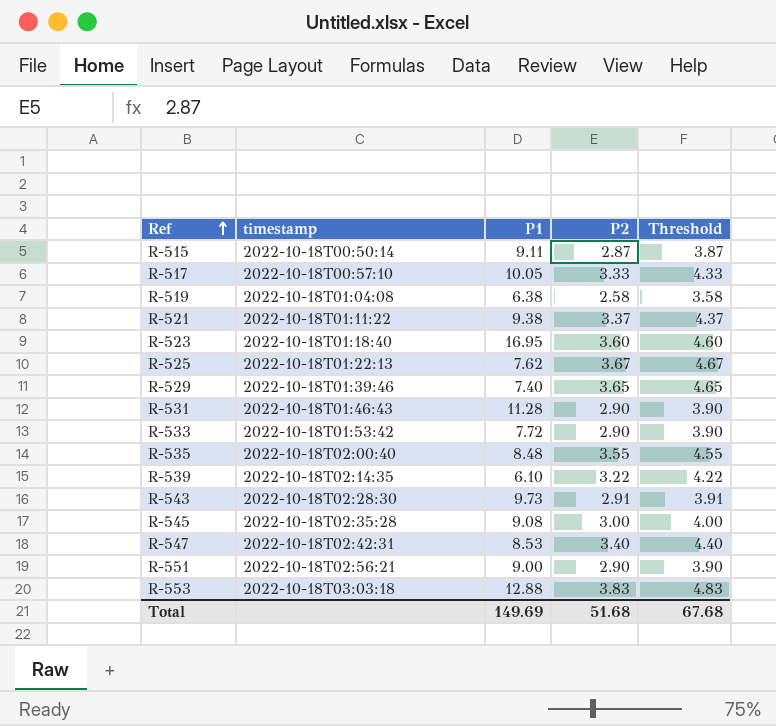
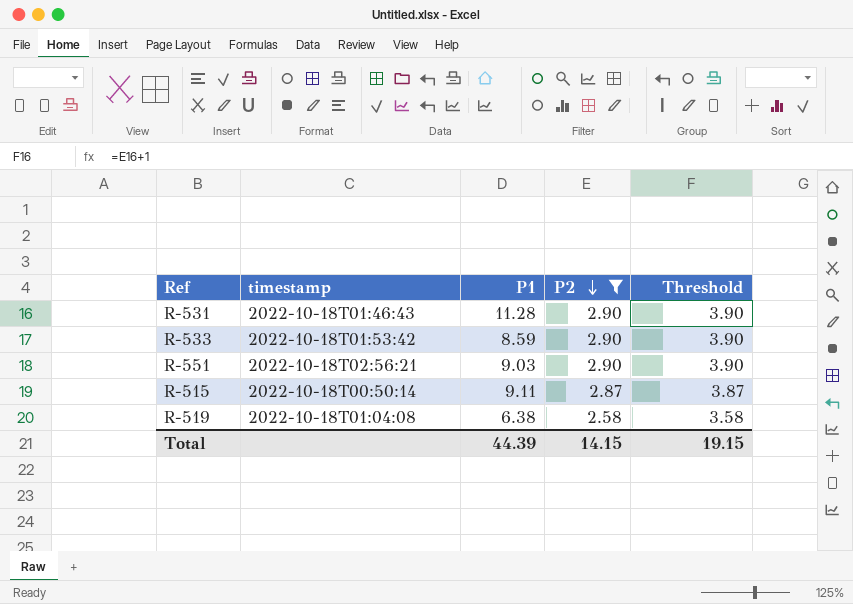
filter: none -> P2 <= 2.90
row order: Ref ascending -> P2 descending
R-533 | P1: 7.72 -> 8.59
R-551 | P1: 9.00 -> 9.03
Total | P1: 149.69 -> 44.39
Total | P2: 51.68 -> 14.15
Total | Threshold: 67.68 -> 19.15

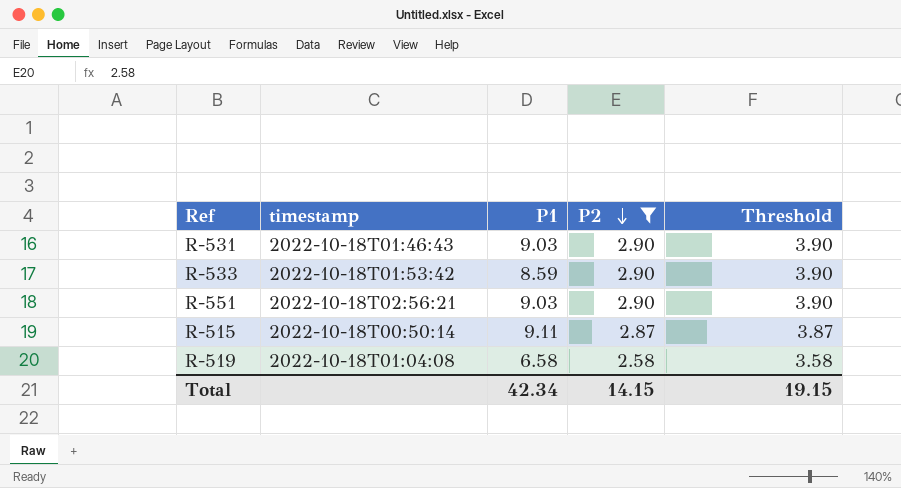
R-531 | P1: 11.28 -> 9.03
R-519 | P1: 6.38 -> 6.58
Total | P1: 44.39 -> 42.34

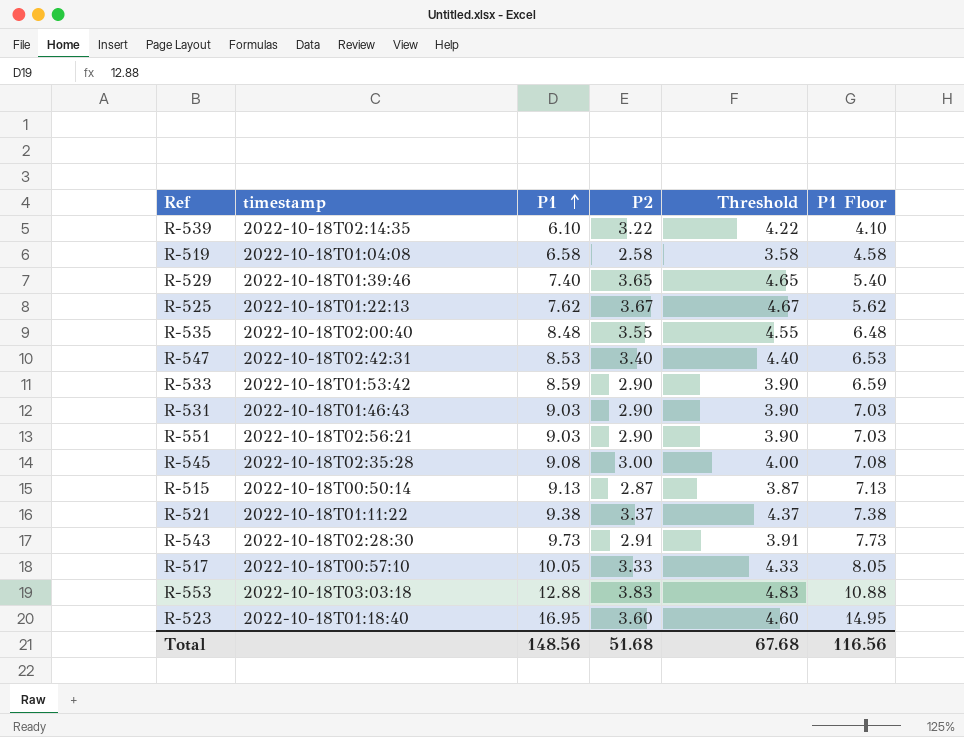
filter: P2 <= 2.90 -> none
row order: P2 descending -> P1 ascending
column P1 Floor | formula: none -> [P1] - 2
R-515 | P1: 9.11 -> 9.13
Total | P1: 42.34 -> 148.56
Total | P2: 14.15 -> 51.68
Total | Threshold: 19.15 -> 67.68

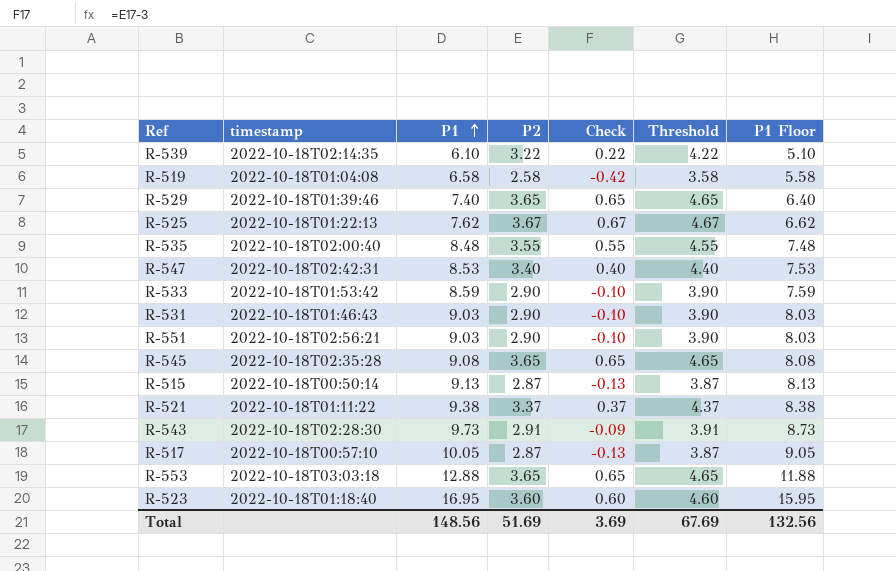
column Check | formula: none -> [P2] - 3
column P1 Floor | formula: [P1] - 2 -> [P1] - 1
R-545 | P2: 3.00 -> 3.65
R-545 | Threshold: 4.00 -> 4.65
R-517 | P2: 3.33 -> 2.87
R-517 | Threshold: 4.33 -> 3.87
R-553 | P2: 3.83 -> 3.65
R-553 | Threshold: 4.83 -> 4.65
Total | P2: 51.68 -> 51.69
Total | Threshold: 67.68 -> 67.69
Total | P1 Floor: 116.56 -> 132.56

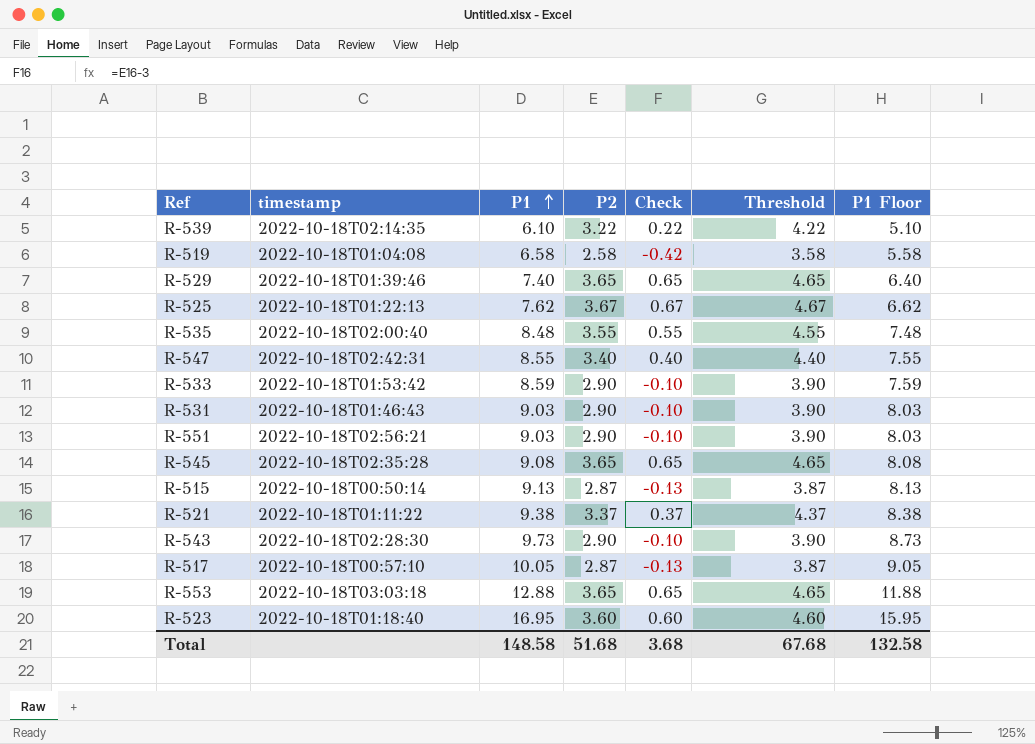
R-547 | P1: 8.53 -> 8.55
R-547 | P1 Floor: 7.53 -> 7.55
R-543 | P2: 2.91 -> 2.90
R-543 | Check: -0.09 -> -0.10
R-543 | Threshold: 3.91 -> 3.90
Total | P1: 148.56 -> 148.58
Total | P2: 51.69 -> 51.68
Total | Check: 3.69 -> 3.68
Total | Threshold: 67.69 -> 67.68
Total | P1 Floor: 132.56 -> 132.58

